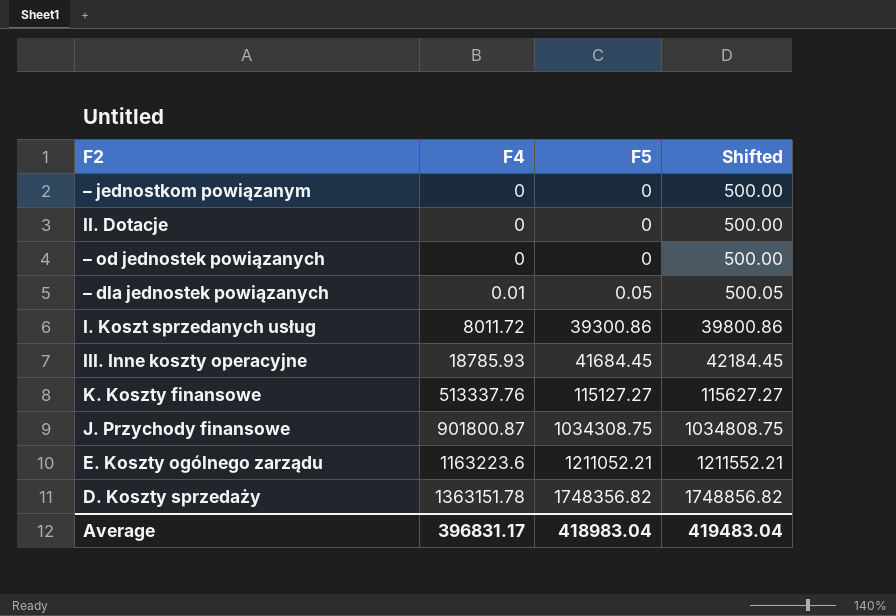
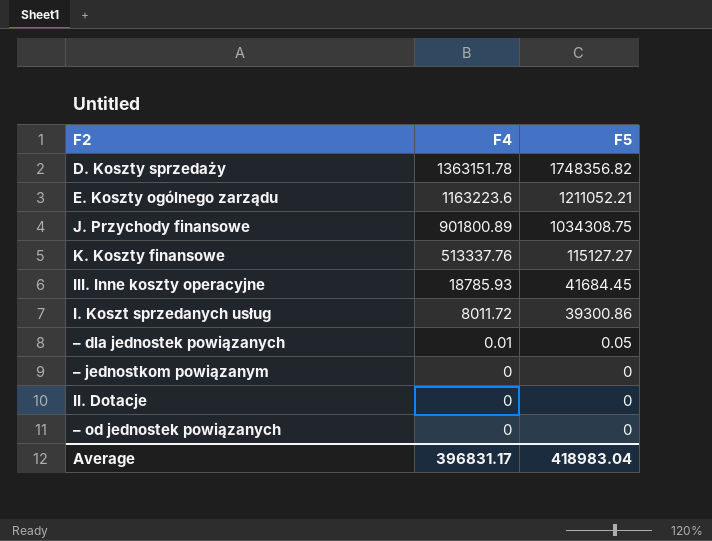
row order: F4 ascending -> F4 descending
column Shifted | formula: [F5] + 500 -> none
J. Przychody finansowe | F4: 901800.87 -> 901800.89

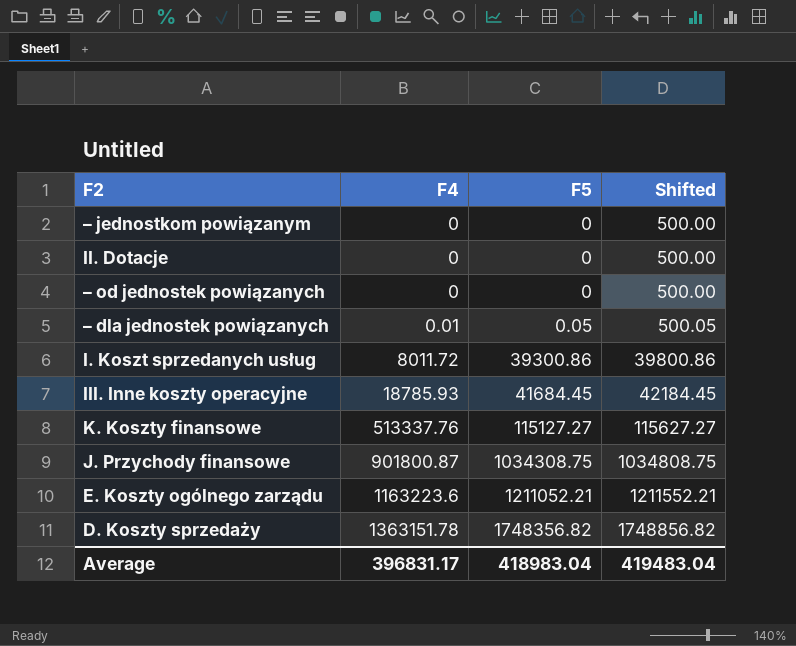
row order: F4 descending -> F4 ascending
column Shifted | formula: none -> [F5] + 500
J. Przychody finansowe | F4: 901800.89 -> 901800.87

